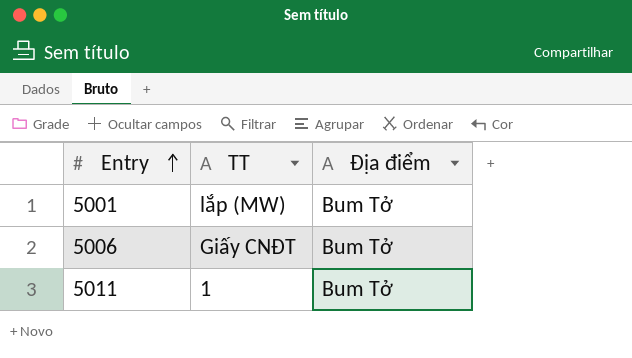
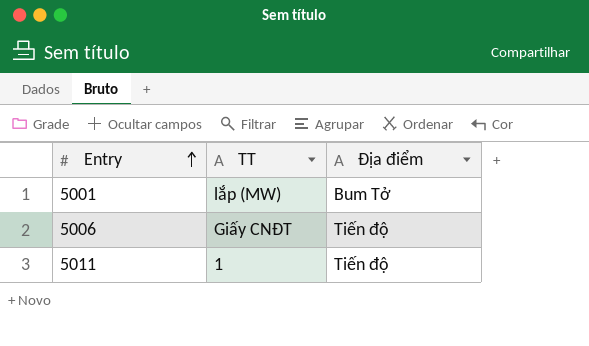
5006 | Địa điểm: Bum Tở -> Tiến độ
5011 | Địa điểm: Bum Tở -> Tiến độ

